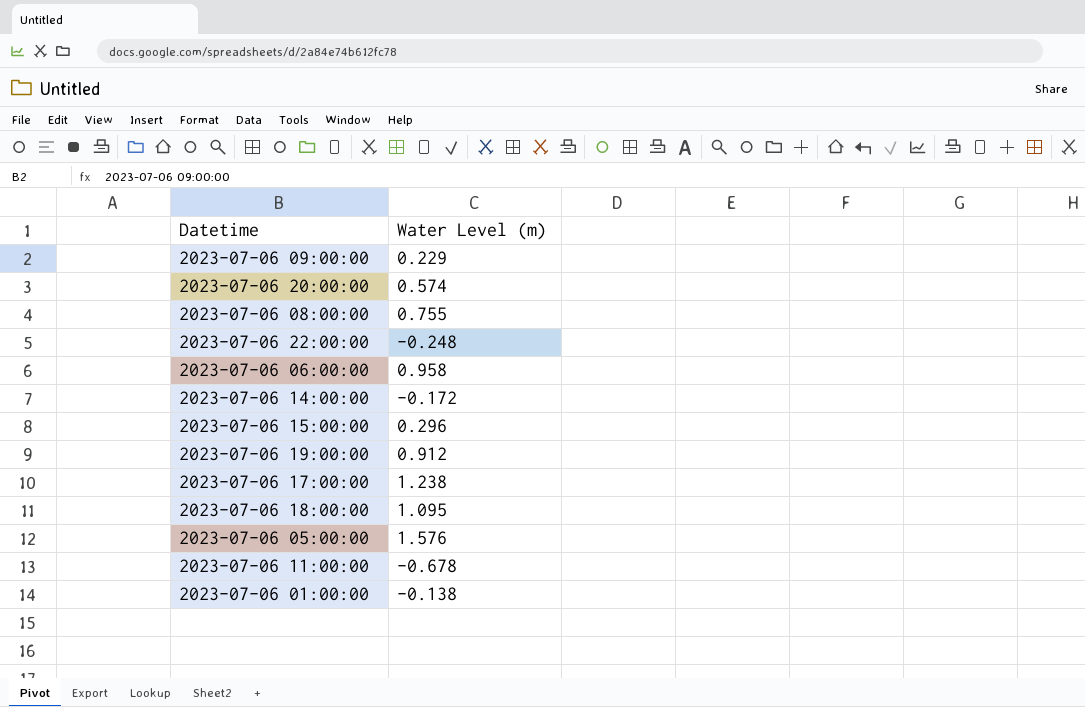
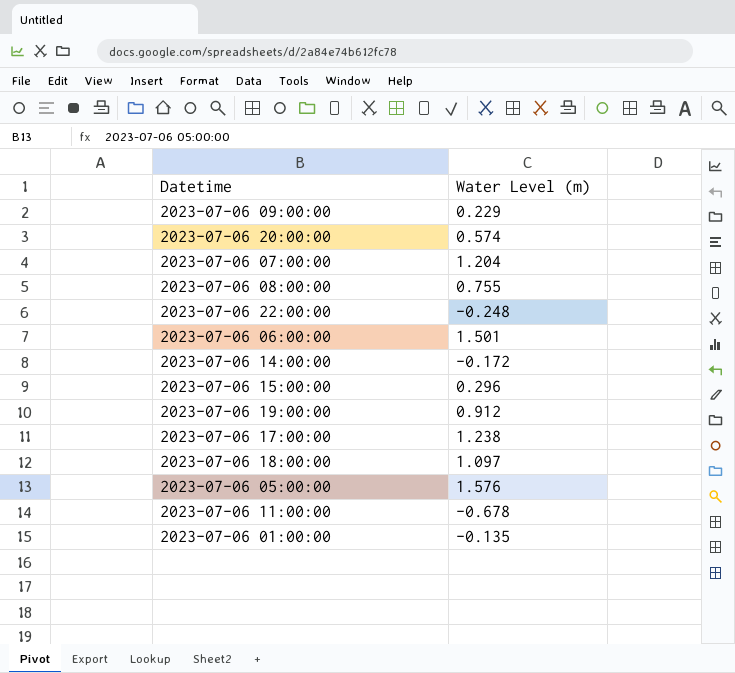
row 2023-07-06 07:00:00: none -> 1.204
2023-07-06 06:00:00 | Water Level (m): 0.958 -> 1.501
2023-07-06 18:00:00 | Water Level (m): 1.095 -> 1.097
2023-07-06 01:00:00 | Water Level (m): -0.138 -> -0.135

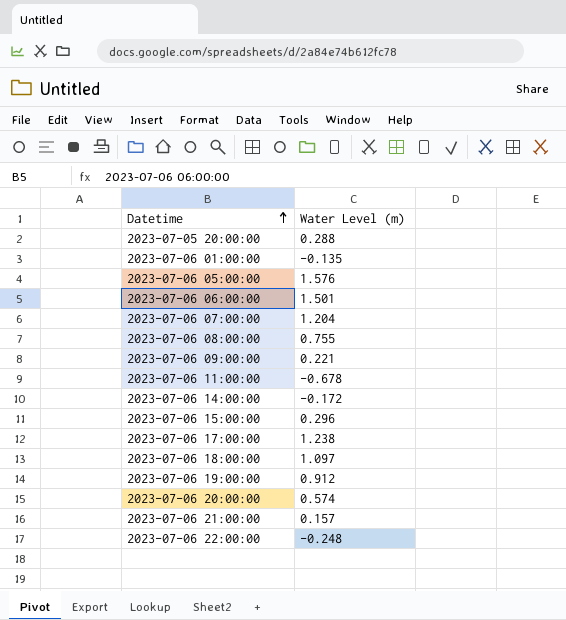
row order: none -> Datetime ascending
row 2023-07-05 20:00:00: none -> 0.288
2023-07-06 09:00:00 | Water Level (m): 0.229 -> 0.221
row 2023-07-06 21:00:00: none -> 0.157

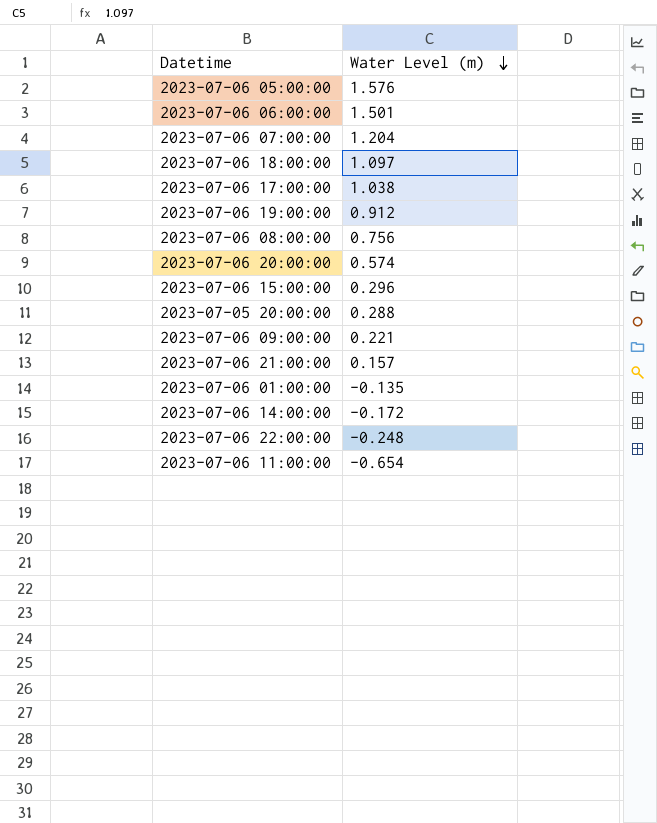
row order: Datetime ascending -> Water Level (m) descending
2023-07-06 17:00:00 | Water Level (m): 1.238 -> 1.038
2023-07-06 08:00:00 | Water Level (m): 0.755 -> 0.756
2023-07-06 11:00:00 | Water Level (m): -0.678 -> -0.654

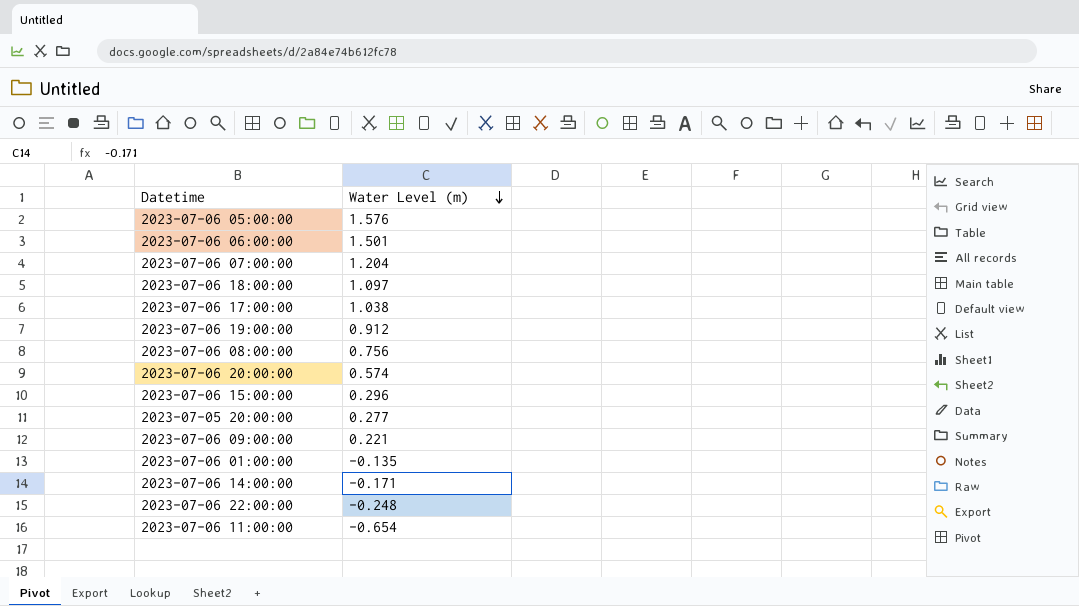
row 2023-07-06 21:00:00: 0.157 -> none
2023-07-05 20:00:00 | Water Level (m): 0.288 -> 0.277
2023-07-06 14:00:00 | Water Level (m): -0.172 -> -0.171

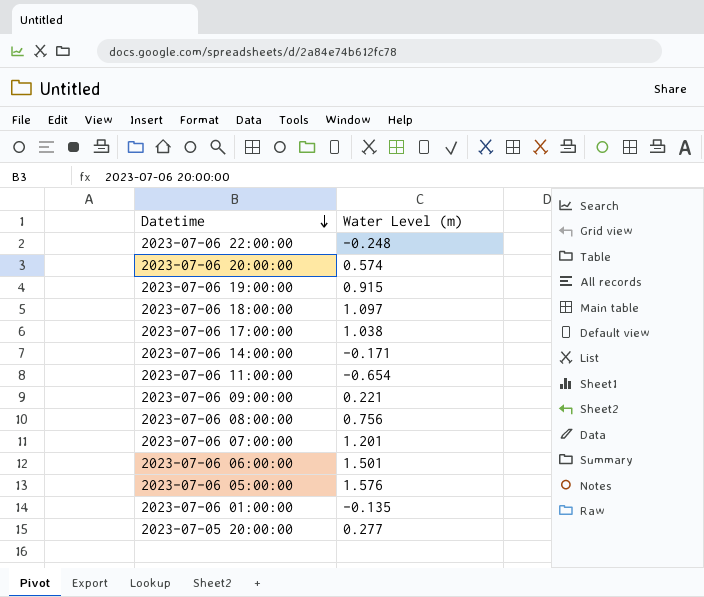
row order: Water Level (m) descending -> Datetime descending
row 2023-07-06 15:00:00: 0.296 -> none
2023-07-06 19:00:00 | Water Level (m): 0.912 -> 0.915
2023-07-06 07:00:00 | Water Level (m): 1.204 -> 1.201

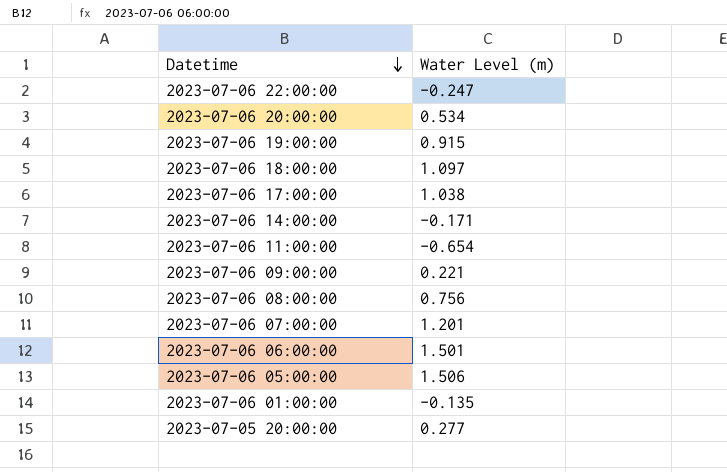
2023-07-06 22:00:00 | Water Level (m): -0.248 -> -0.247
2023-07-06 20:00:00 | Water Level (m): 0.574 -> 0.534
2023-07-06 05:00:00 | Water Level (m): 1.576 -> 1.506

